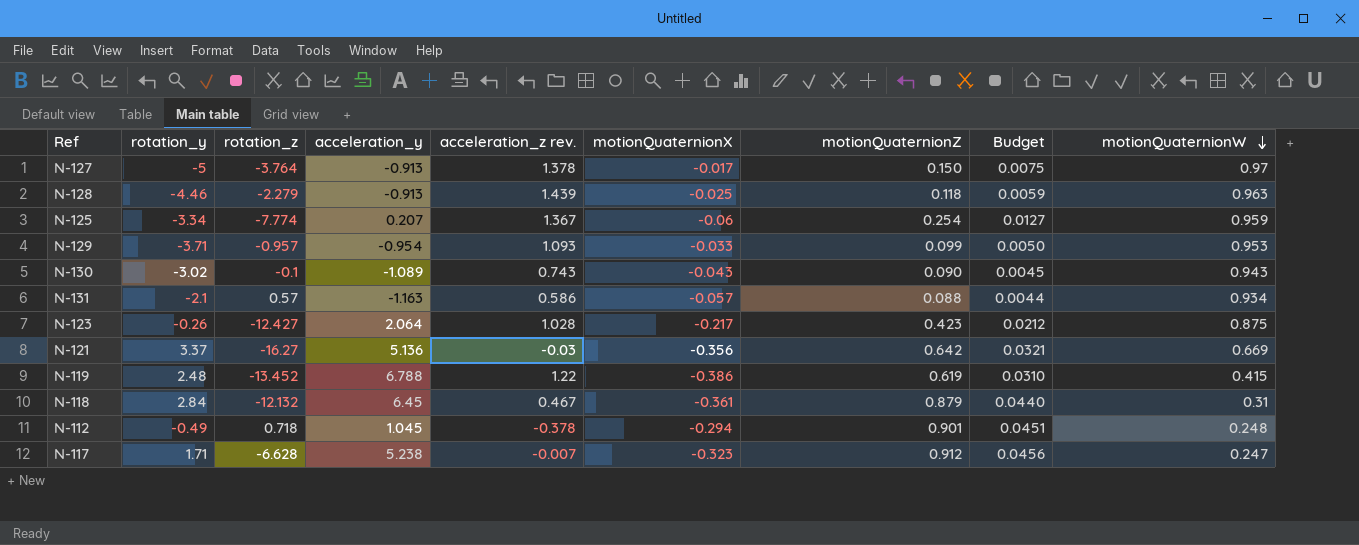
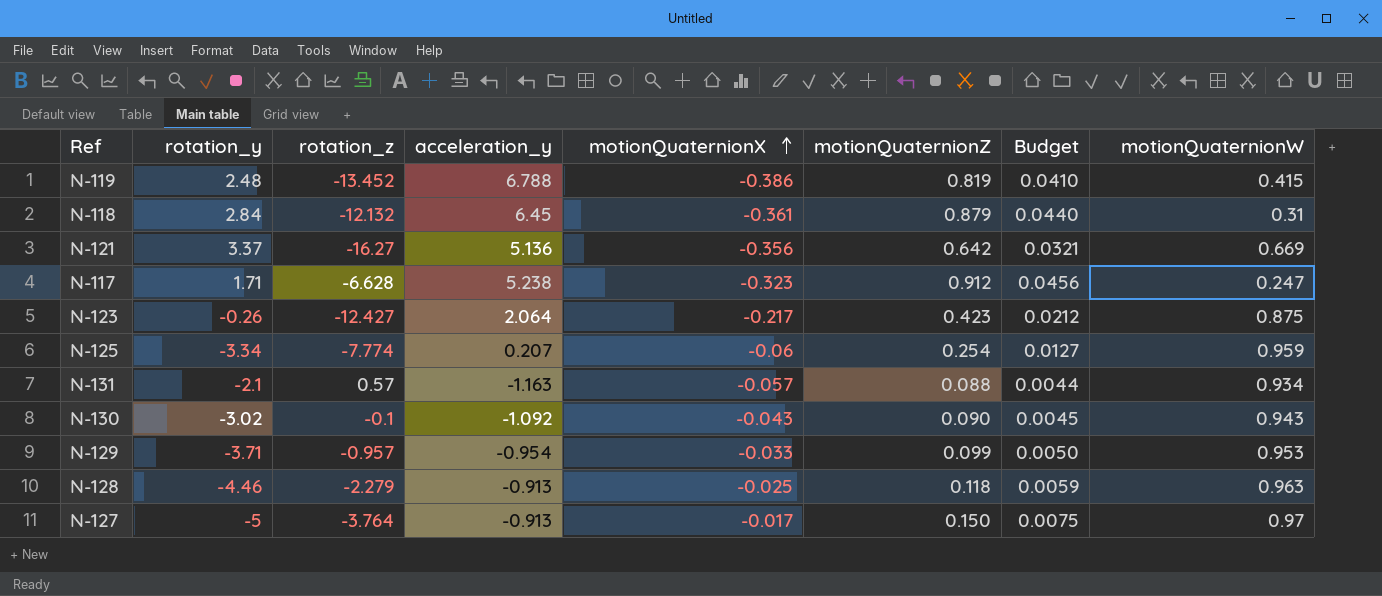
row order: motionQuaternionW descending -> motionQuaternionX ascending
column acceleration_z rev. | position: 5 -> none
row N-112: -0.49 | 0.718 | 1.045 | -0.378 | -0.294 | 0.901 | 0.0451 | 0.248 -> none
N-119 | motionQuaternionZ: 0.619 -> 0.819
N-119 | Budget: 0.0310 -> 0.0410
N-130 | acceleration_y: -1.089 -> -1.092

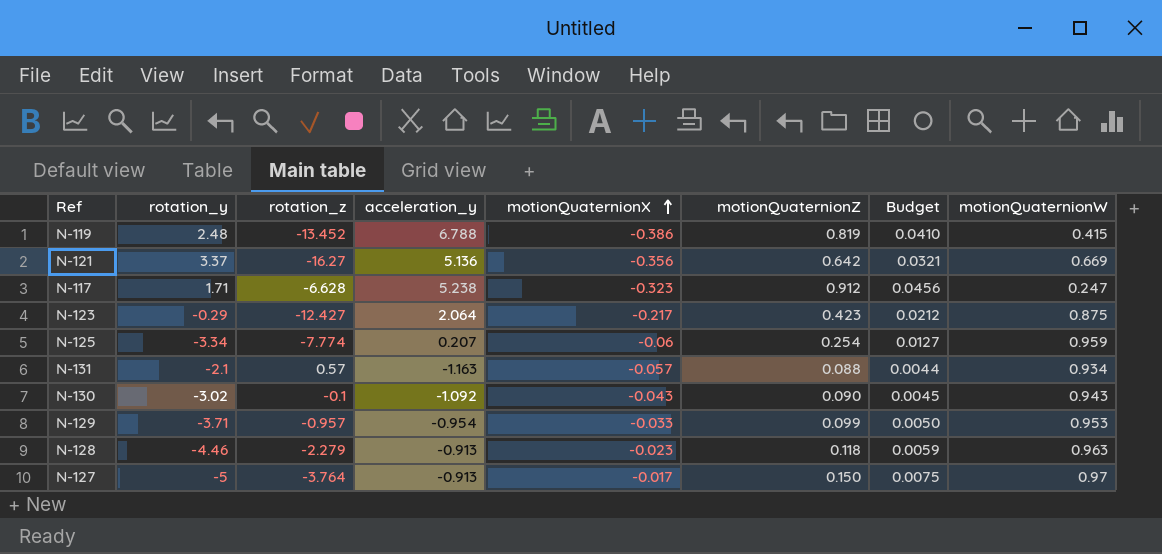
row N-118: 2.84 | -12.132 | 6.45 | -0.361 | 0.879 | 0.0440 | 0.31 -> none
N-123 | rotation_y: -0.26 -> -0.29
N-128 | motionQuaternionX: -0.025 -> -0.023

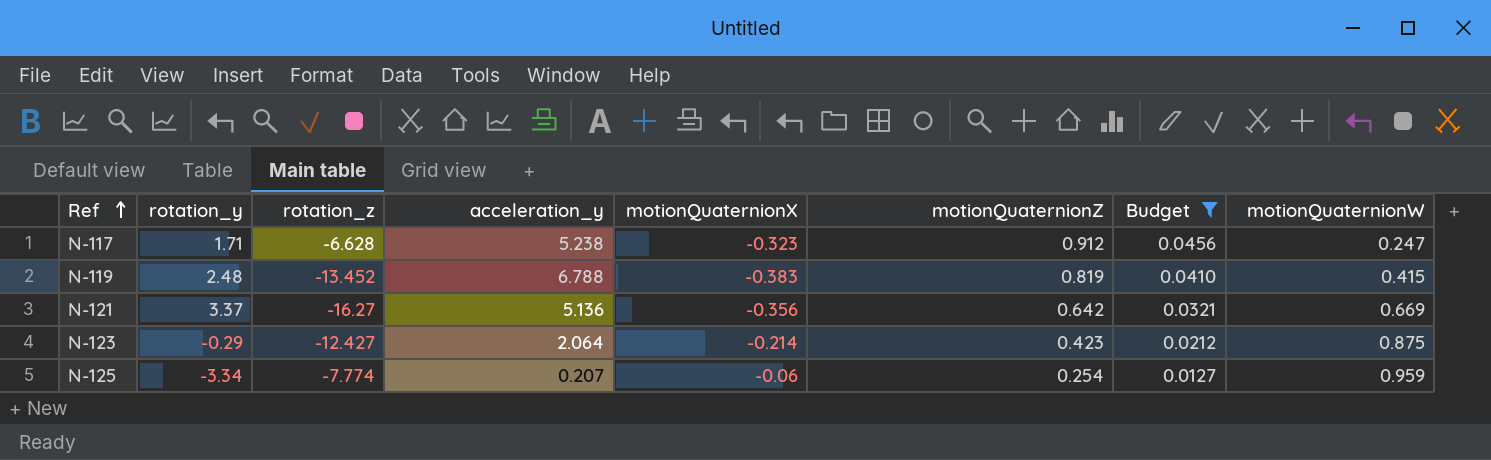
filter: none -> Budget >= 0.0127
row order: motionQuaternionX ascending -> Ref ascending
N-119 | motionQuaternionX: -0.386 -> -0.383
N-123 | motionQuaternionX: -0.217 -> -0.214

